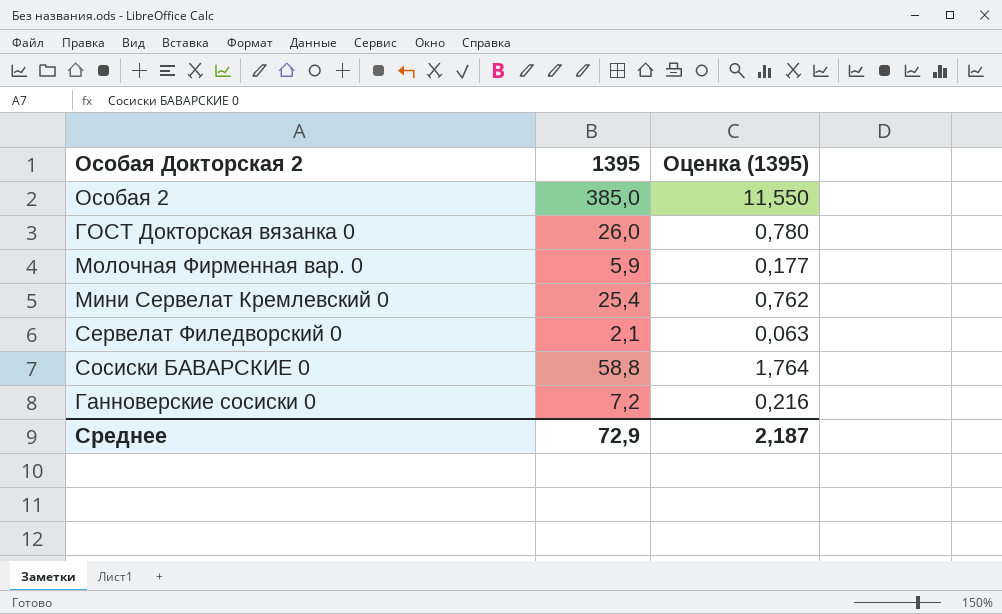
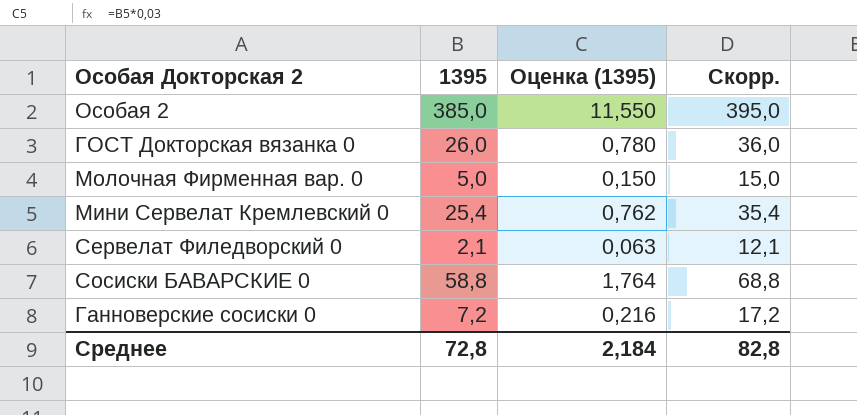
column Скорр. | formula: none -> [1395] + 10
Молочная Фирменная вар. 0 | 1395: 5,9 -> 5,0
Молочная Фирменная вар. 0 | Оценка (1395): 0,177 -> 0,150
Среднее | 1395: 72,9 -> 72,8
Среднее | Оценка (1395): 2,187 -> 2,184

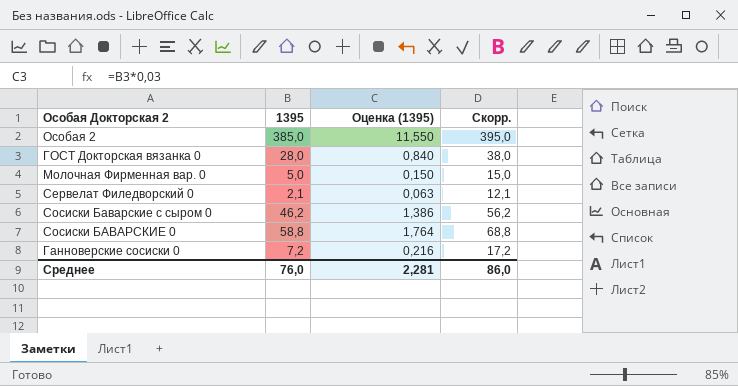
row Мини Сервелат Кремлевский 0: 25,4 | 0,762 | 35,4 -> none
ГОСТ Докторская вязанка 0 | 1395: 26,0 -> 28,0
ГОСТ Докторская вязанка 0 | Оценка (1395): 0,780 -> 0,840
ГОСТ Докторская вязанка 0 | Скорр.: 36,0 -> 38,0
row Сосиски Баварские с сыром 0: none -> 46,2 | 1,386 | 56,2
Среднее | 1395: 72,8 -> 76,0
Среднее | Оценка (1395): 2,184 -> 2,281
Среднее | Скорр.: 82,8 -> 86,0

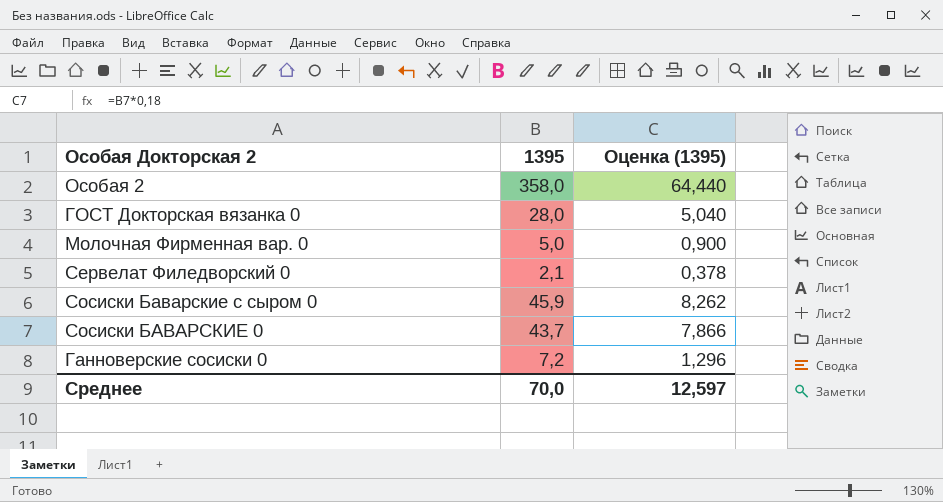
column Скорр. | formula: [1395] + 10 -> none
column Оценка (1395) | formula: [1395] * 0,03 -> [1395] * 0,18
Особая 2 | 1395: 385,0 -> 358,0
Сосиски Баварские с сыром 0 | 1395: 46,2 -> 45,9
Сосиски БАВАРСКИЕ 0 | 1395: 58,8 -> 43,7
Среднее | 1395: 76,0 -> 70,0
Среднее | Оценка (1395): 2,281 -> 12,597

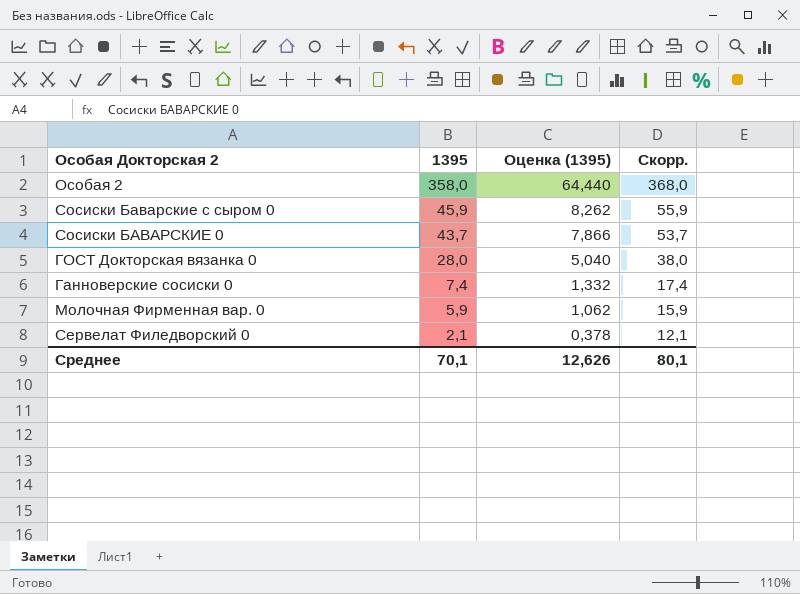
row order: none -> 1395 descending
column Скорр. | formula: none -> [1395] + 10
Ганноверские сосиски 0 | 1395: 7,2 -> 7,4
Ганноверские сосиски 0 | Оценка (1395): 1,296 -> 1,332
Молочная Фирменная вар. 0 | 1395: 5,0 -> 5,9
Молочная Фирменная вар. 0 | Оценка (1395): 0,900 -> 1,062
Среднее | 1395: 70,0 -> 70,1
Среднее | Оценка (1395): 12,597 -> 12,626

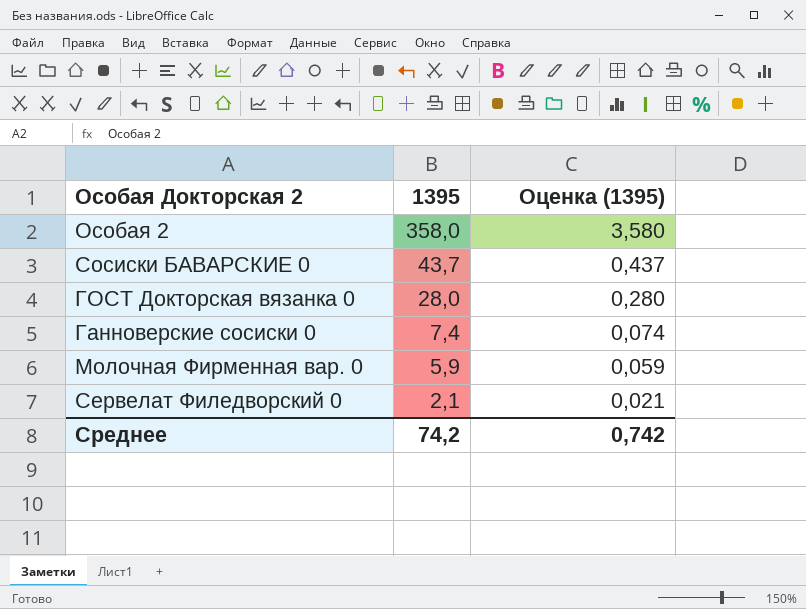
column Скорр. | formula: [1395] + 10 -> none
column Оценка (1395) | formula: [1395] * 0,18 -> [1395] * 0,01
row Сосиски Баварские с сыром 0: 45,9 | 8,262 | 55,9 -> none
Среднее | 1395: 70,1 -> 74,2
Среднее | Оценка (1395): 12,626 -> 0,742

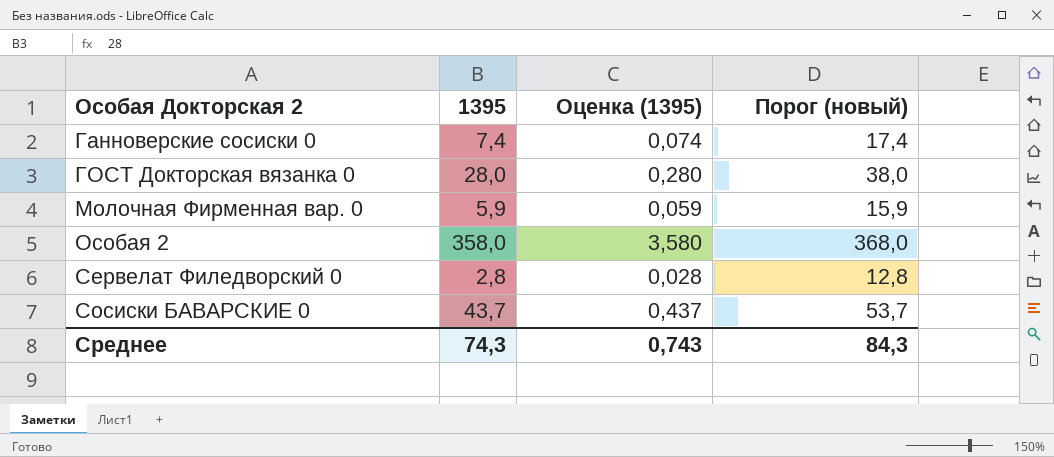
row order: 1395 descending -> Особая Докторская 2 ascending
column Порог (новый) | formula: none -> [1395] + 10
Сервелат Филедворский 0 | 1395: 2,1 -> 2,8
Сервелат Филедворский 0 | Оценка (1395): 0,021 -> 0,028
Среднее | 1395: 74,2 -> 74,3
Среднее | Оценка (1395): 0,742 -> 0,743

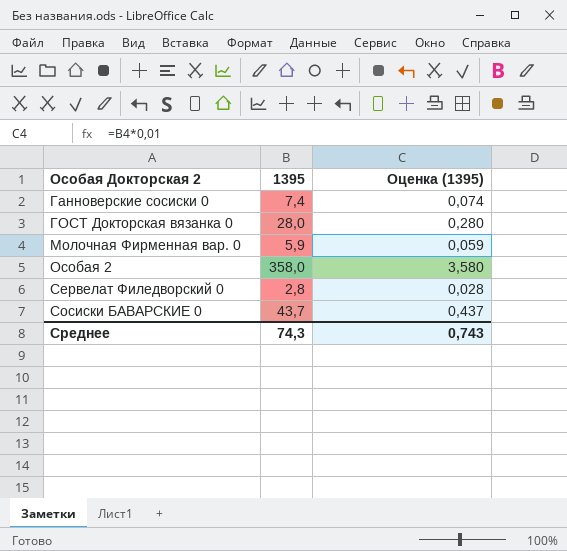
column Порог (новый) | formula: [1395] + 10 -> none

